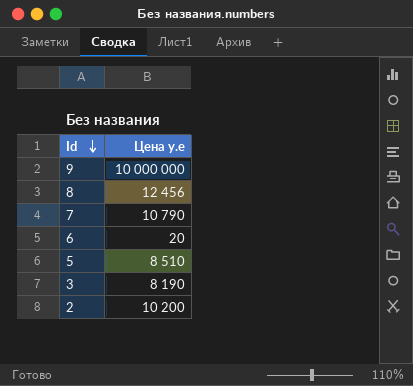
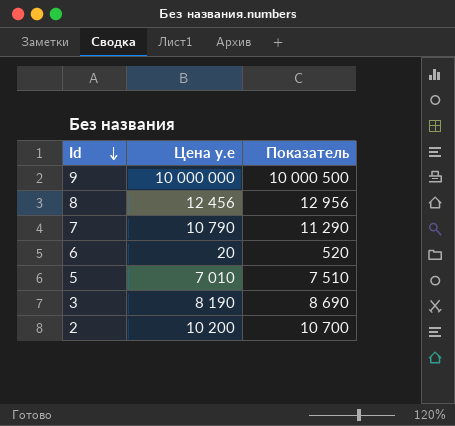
column Показатель | formula: none -> [Цена у.е] + 500
5 | Цена у.е: 8 510 -> 7 010

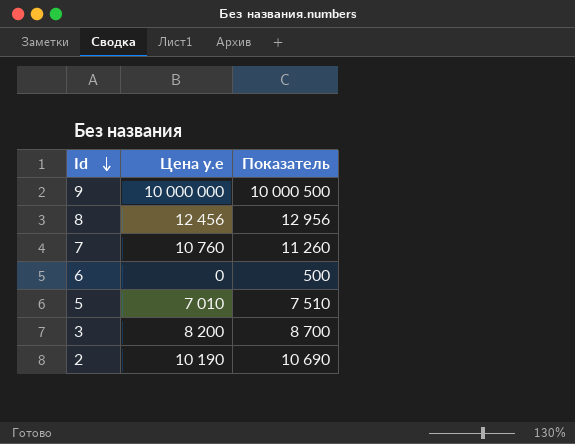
7 | Цена у.е: 10 790 -> 10 760
7 | Показатель: 11 290 -> 11 260
6 | Цена у.е: 20 -> 0
6 | Показатель: 520 -> 500
3 | Цена у.е: 8 190 -> 8 200
3 | Показатель: 8 690 -> 8 700
2 | Цена у.е: 10 200 -> 10 190
2 | Показатель: 10 700 -> 10 690

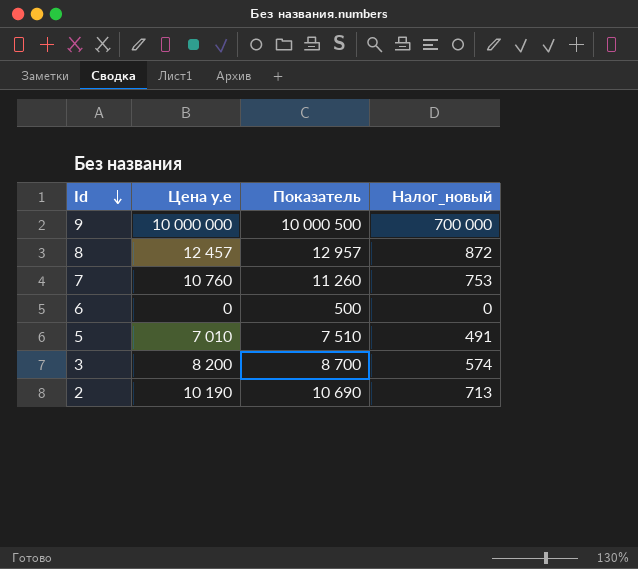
column Налог_новый | formula: none -> [Цена у.е] * 0,07
8 | Цена у.е: 12 456 -> 12 457
8 | Показатель: 12 956 -> 12 957

